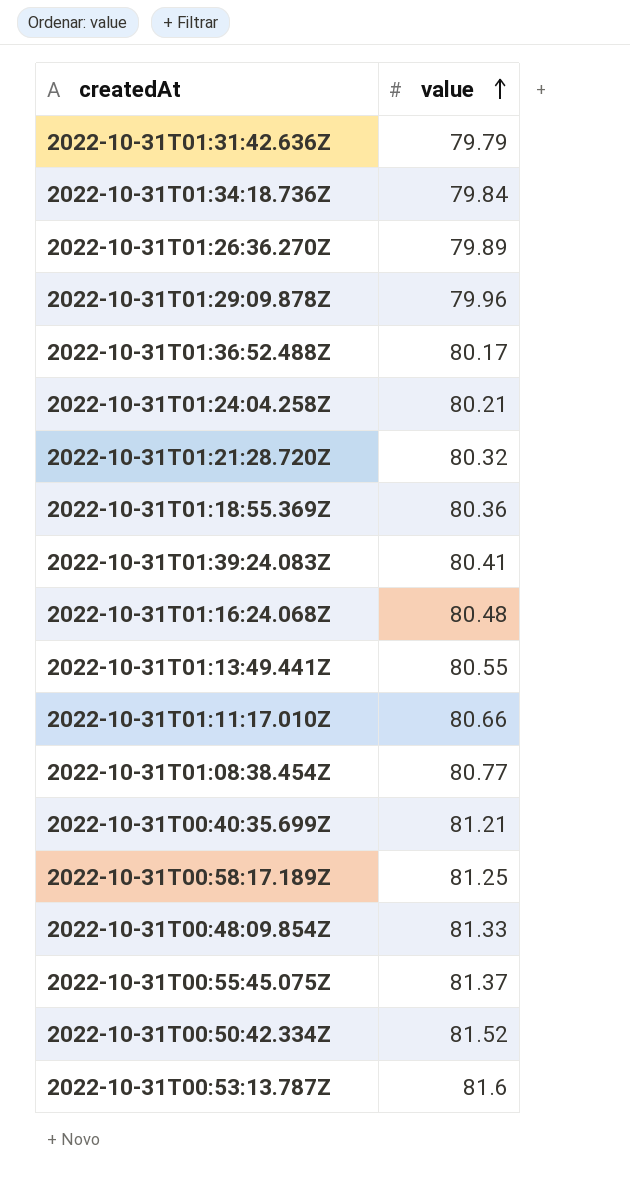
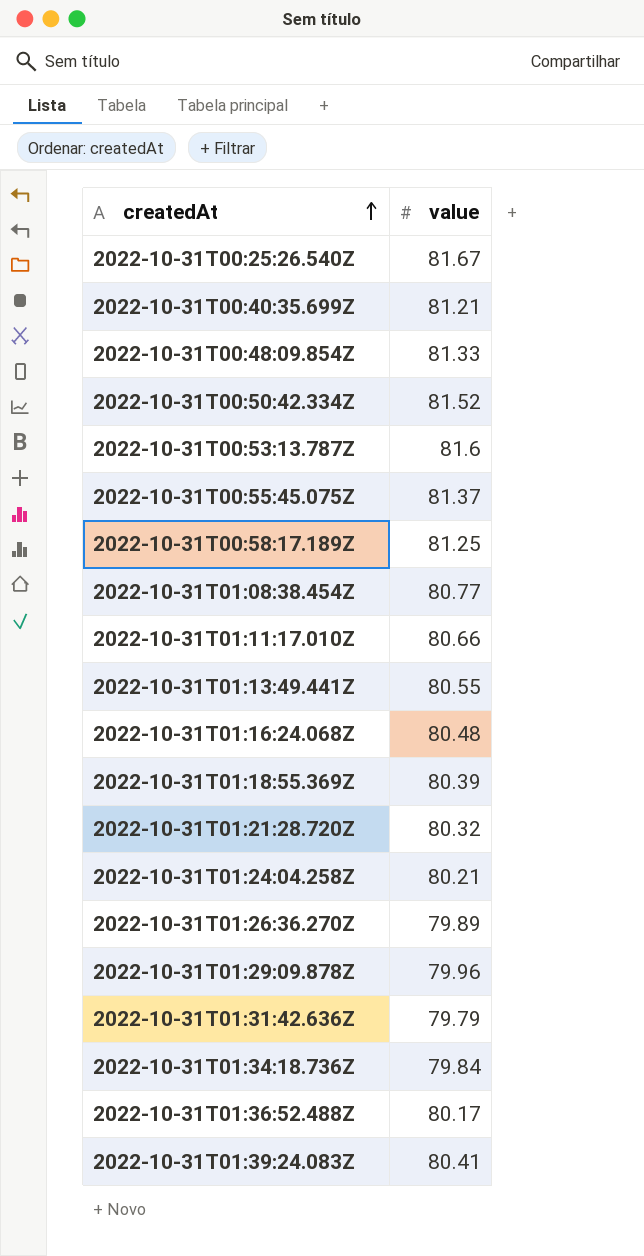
row order: value ascending -> createdAt ascending
row 2022-10-31T00:25:26.540Z: none -> 81.67
2022-10-31T01:18:55.369Z | value: 80.36 -> 80.39

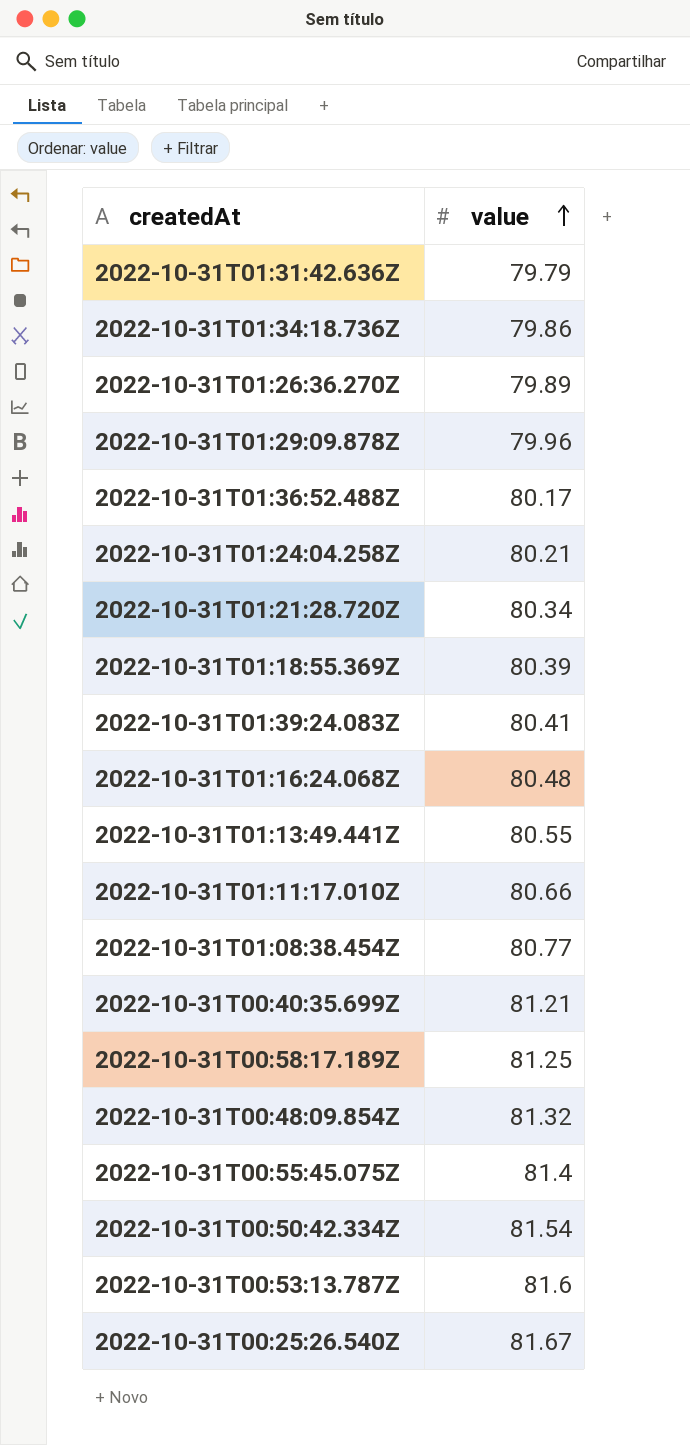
row order: createdAt ascending -> value ascending
2022-10-31T01:34:18.736Z | value: 79.84 -> 79.86
2022-10-31T01:21:28.720Z | value: 80.32 -> 80.34
2022-10-31T00:48:09.854Z | value: 81.33 -> 81.32
2022-10-31T00:55:45.075Z | value: 81.37 -> 81.4
2022-10-31T00:50:42.334Z | value: 81.52 -> 81.54

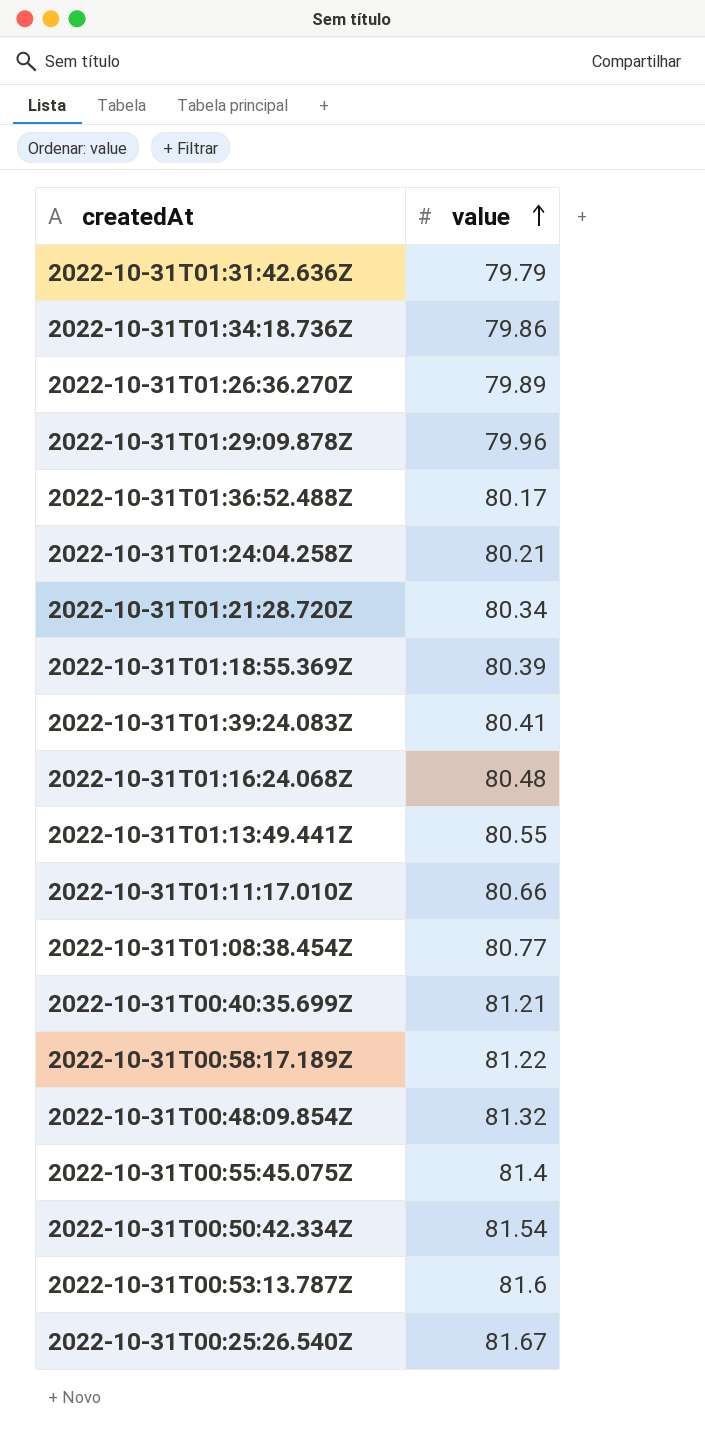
2022-10-31T00:58:17.189Z | value: 81.25 -> 81.22

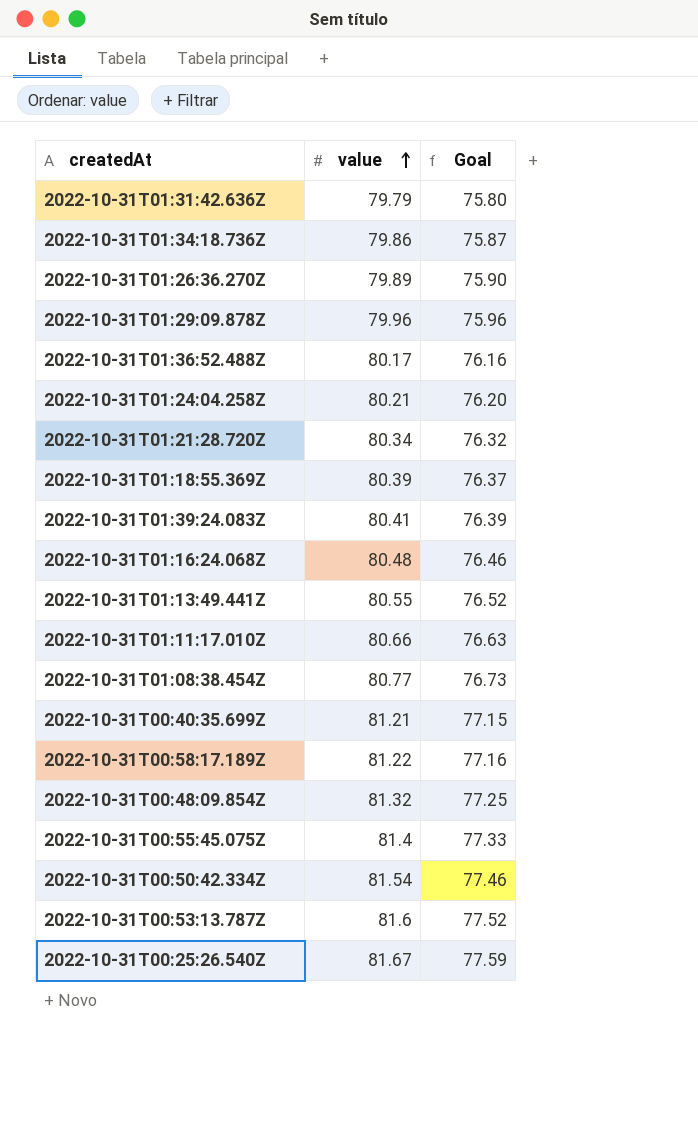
column Goal | formula: none -> [value] * 0.95

